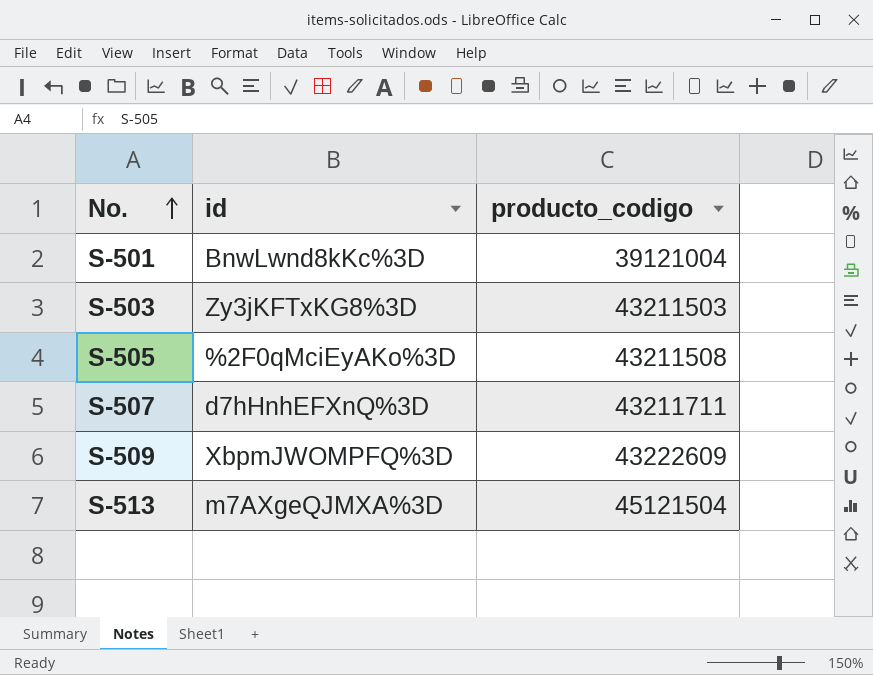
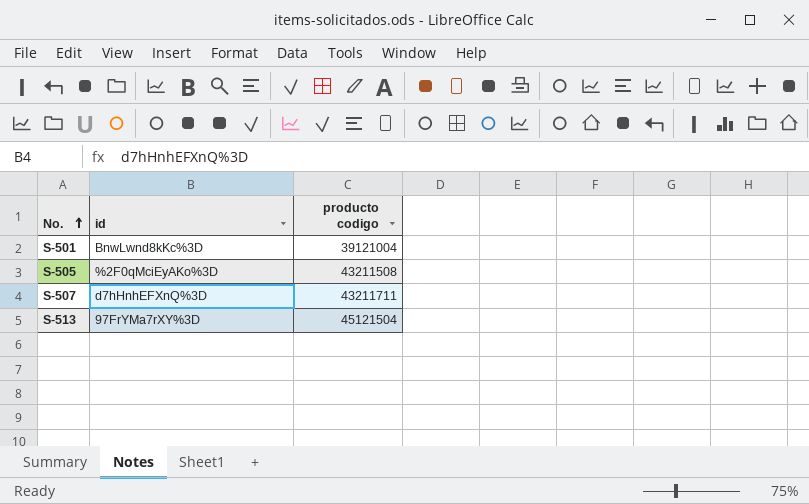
column name: producto_codigo -> producto codigo
row S-503: Zy3jKFTxKG8%3D | 43211503 -> none
row S-509: XbpmJWOMPFQ%3D | 43222609 -> none
S-513 | id: m7AXgeQJMXA%3D -> 97FrYMa7rXY%3D

